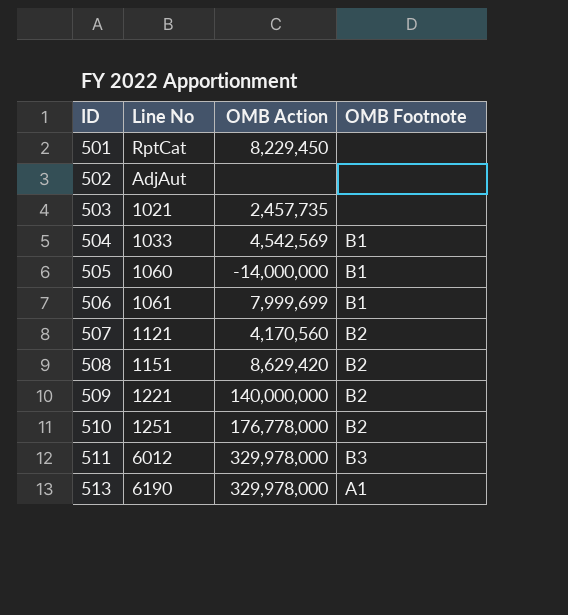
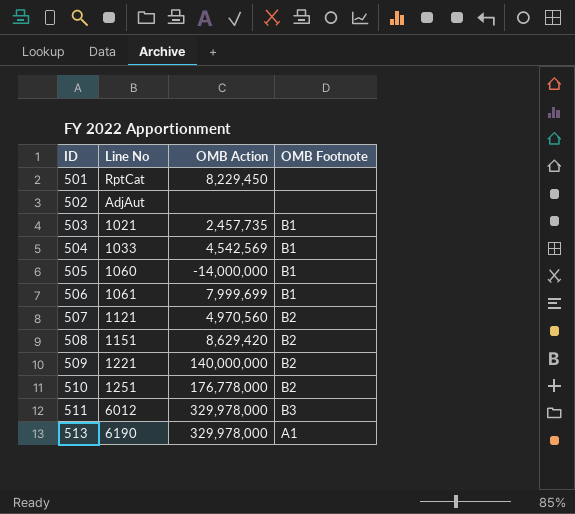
503 | OMB Footnote: none -> B1
507 | OMB Action: 4,170,560 -> 4,970,560

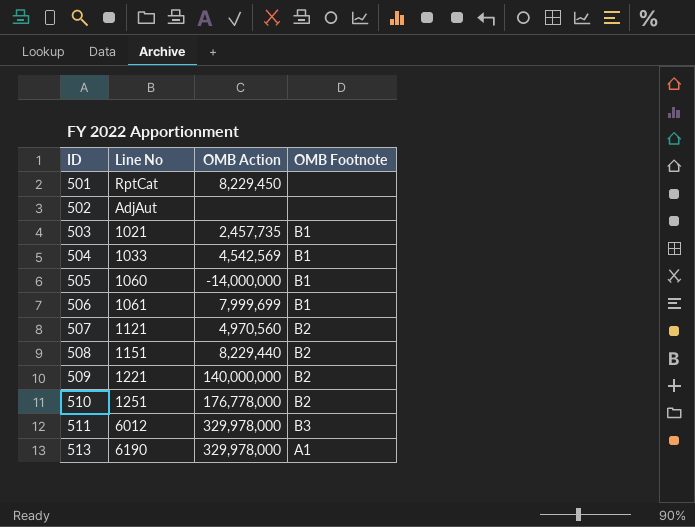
508 | OMB Action: 8,629,420 -> 8,229,440

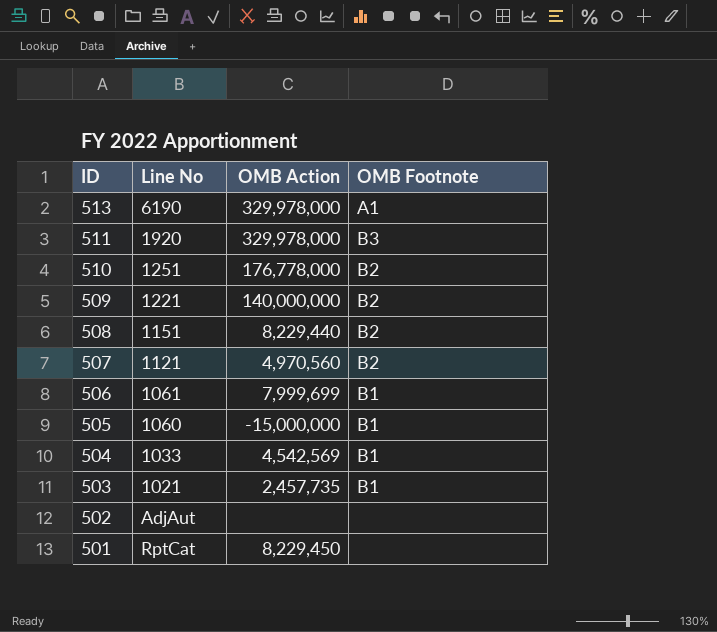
row order: ID ascending -> ID descending
511 | Line No: 6012 -> 1920
505 | OMB Action: -14,000,000 -> -15,000,000

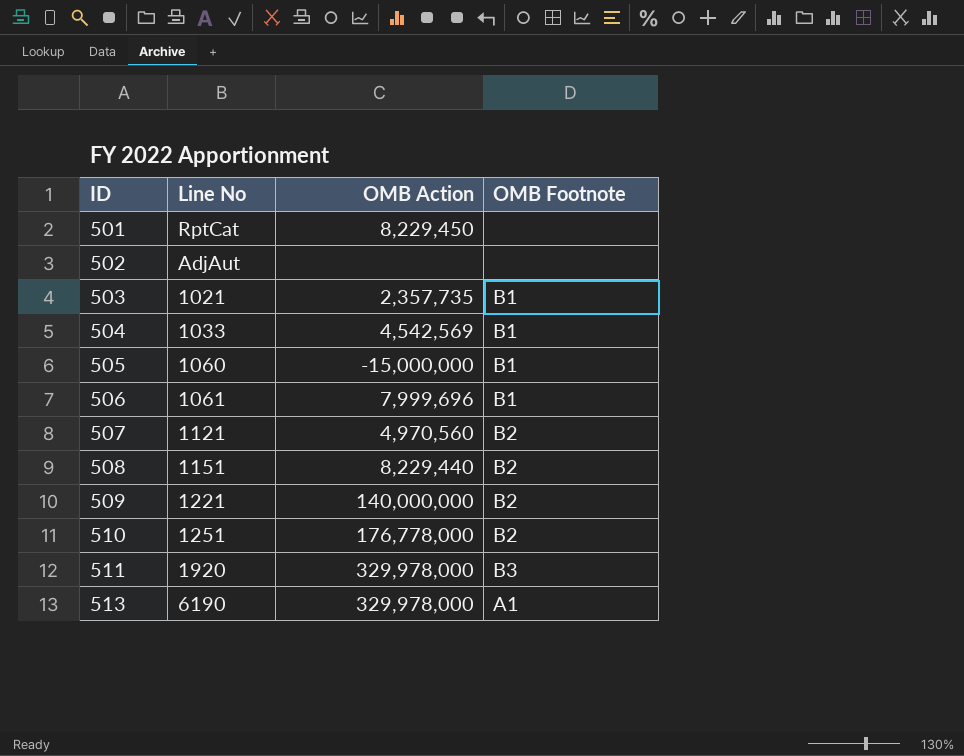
row order: ID descending -> ID ascending
503 | OMB Action: 2,457,735 -> 2,357,735
506 | OMB Action: 7,999,699 -> 7,999,696

